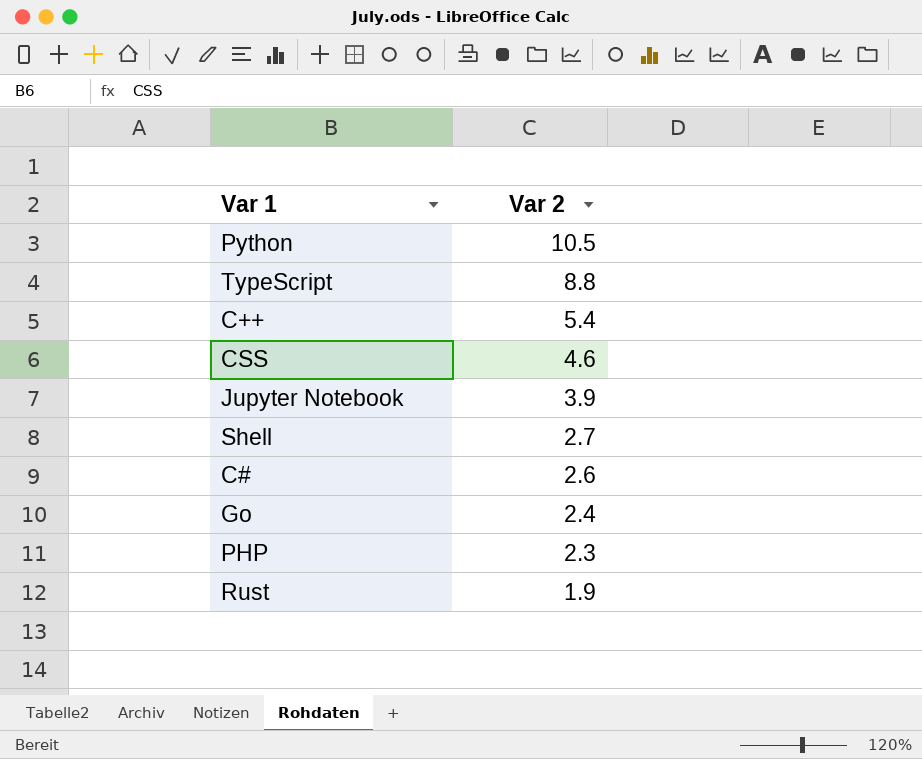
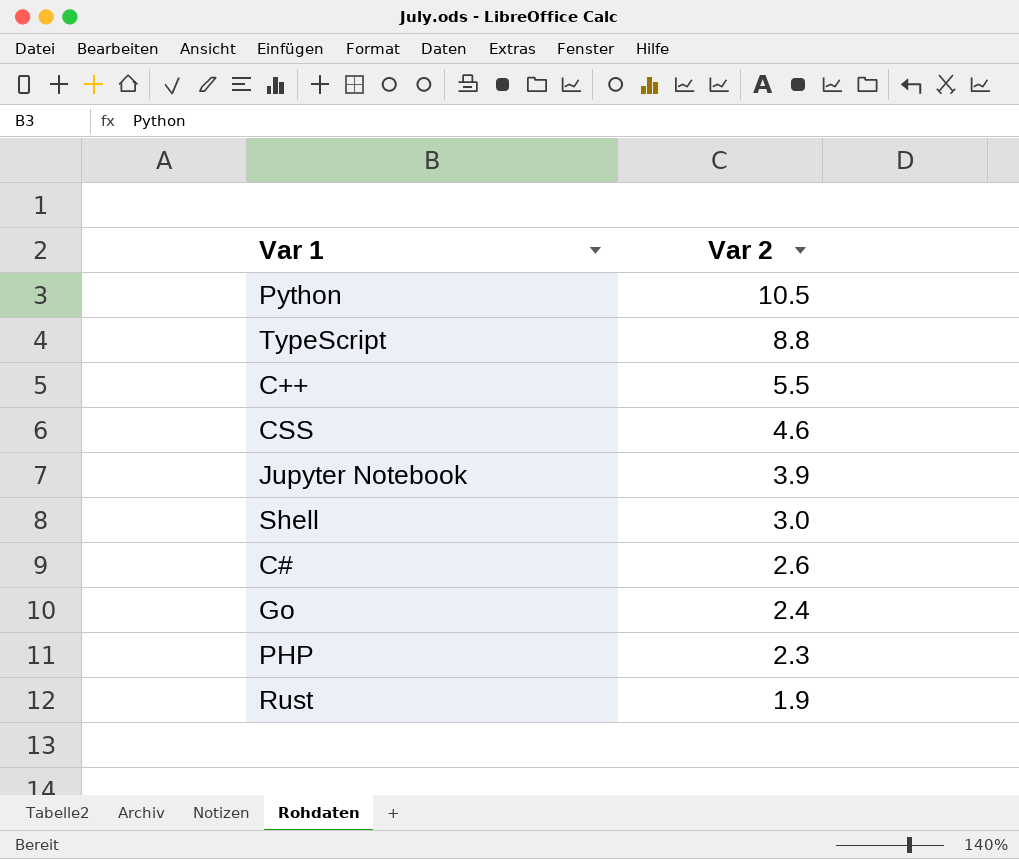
C++ | Var 2: 5.4 -> 5.5
Shell | Var 2: 2.7 -> 3.0

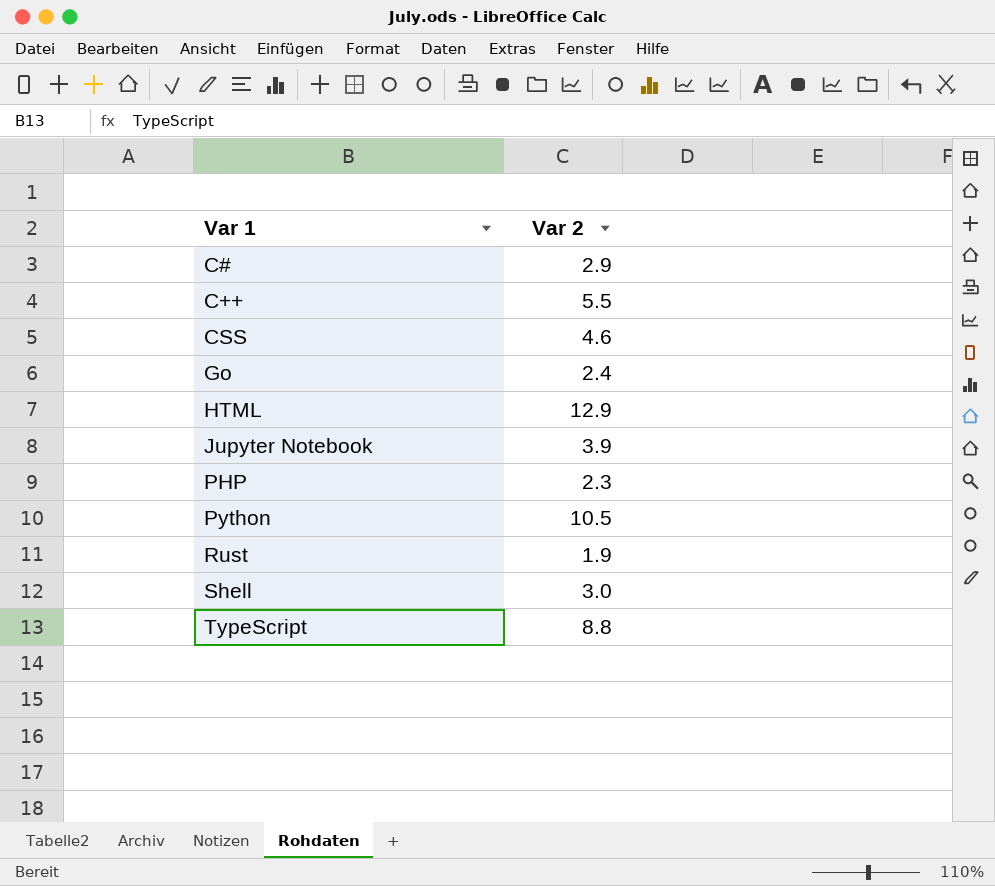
row order: Var 2 descending -> Var 1 ascending
C# | Var 2: 2.6 -> 2.9
row HTML: none -> 12.9

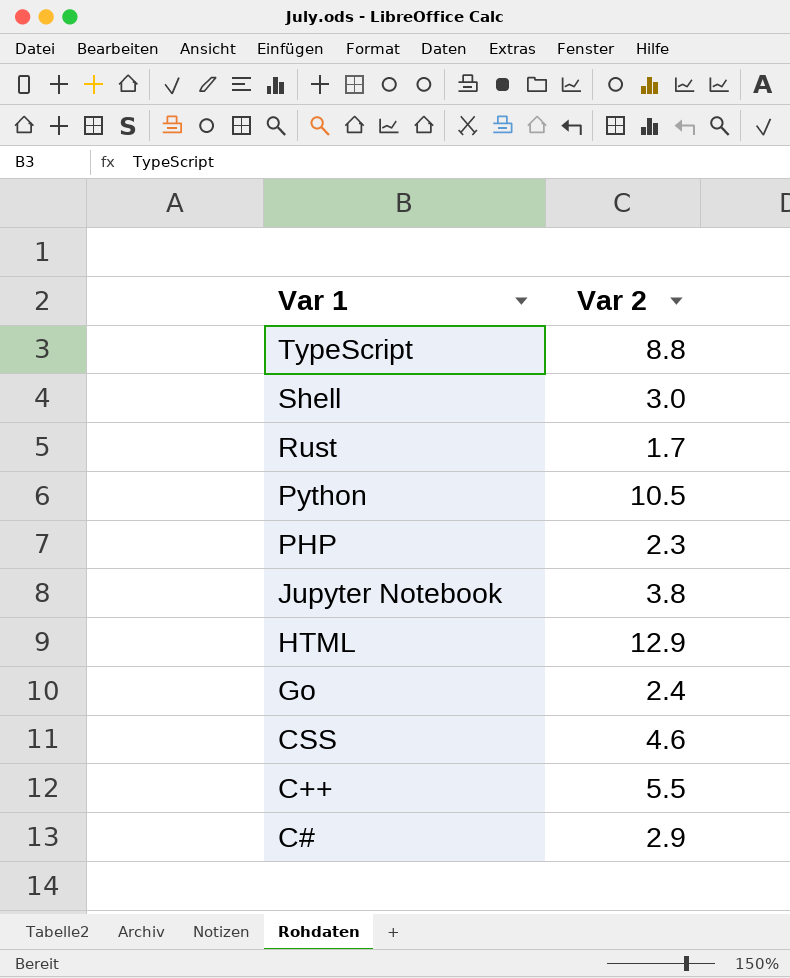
row order: Var 1 ascending -> Var 1 descending
Rust | Var 2: 1.9 -> 1.7
Jupyter Notebook | Var 2: 3.9 -> 3.8

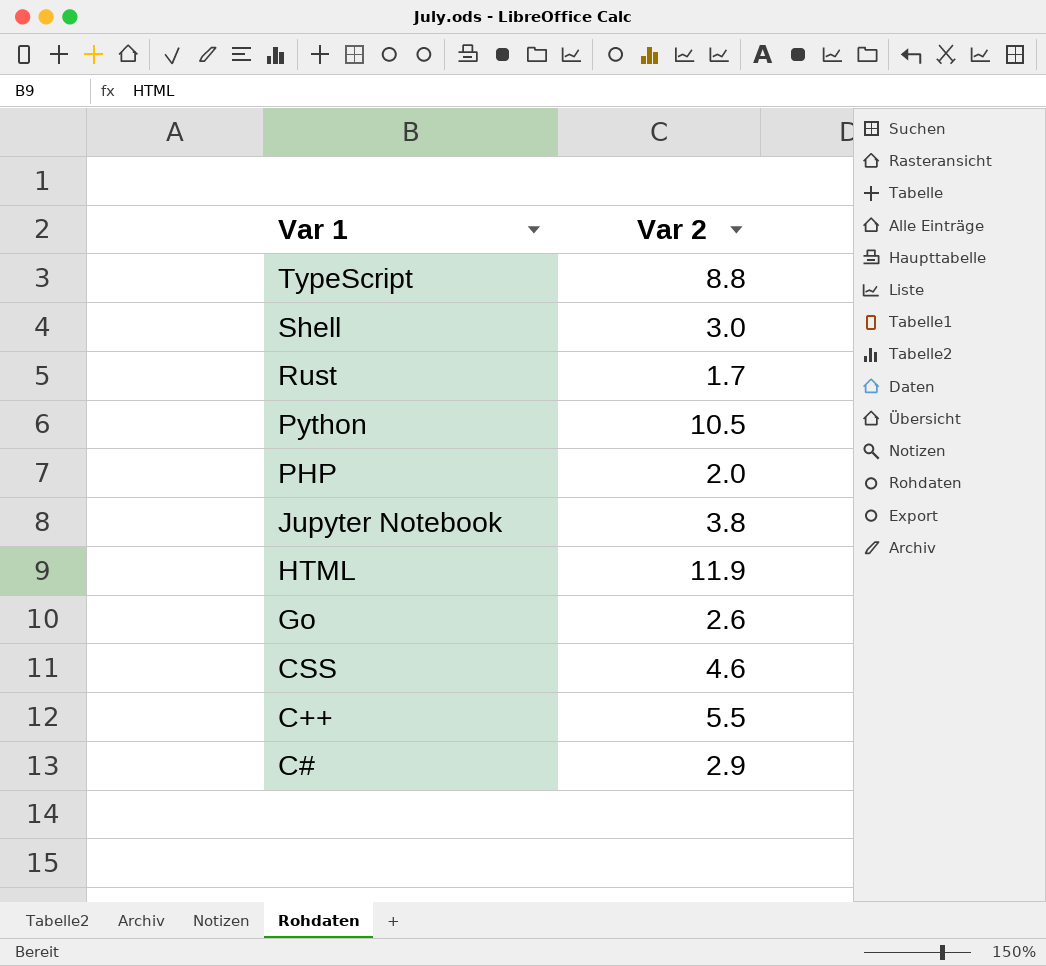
PHP | Var 2: 2.3 -> 2.0
HTML | Var 2: 12.9 -> 11.9
Go | Var 2: 2.4 -> 2.6

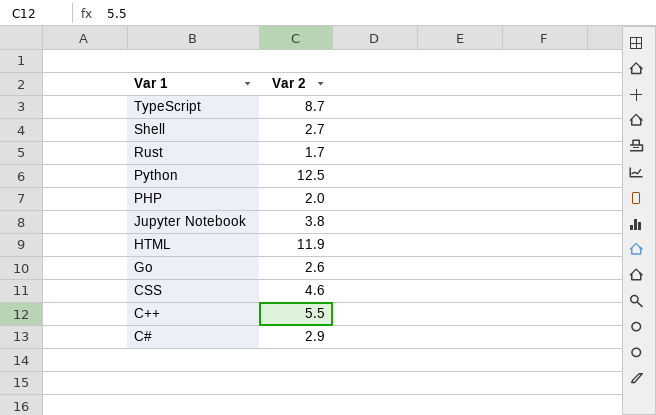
TypeScript | Var 2: 8.8 -> 8.7
Shell | Var 2: 3.0 -> 2.7
Python | Var 2: 10.5 -> 12.5

